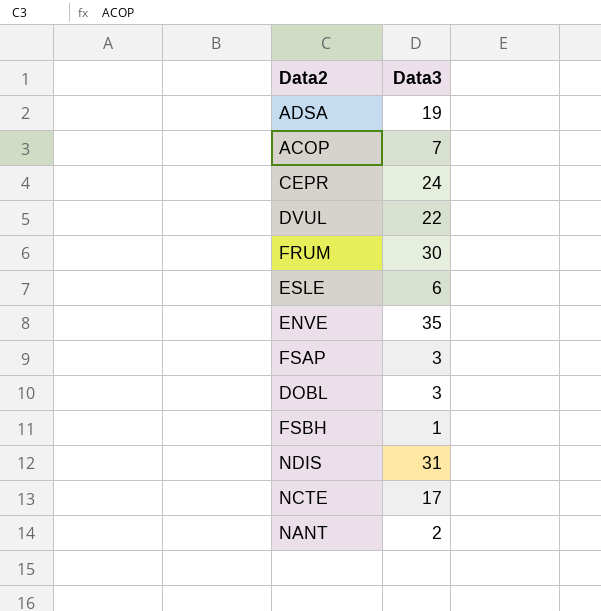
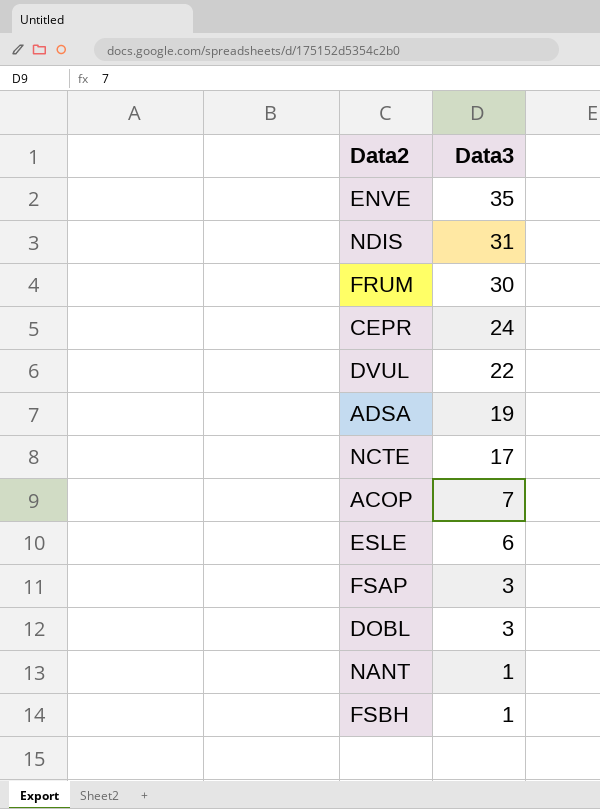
row order: none -> Data3 descending
NANT | Data3: 2 -> 1

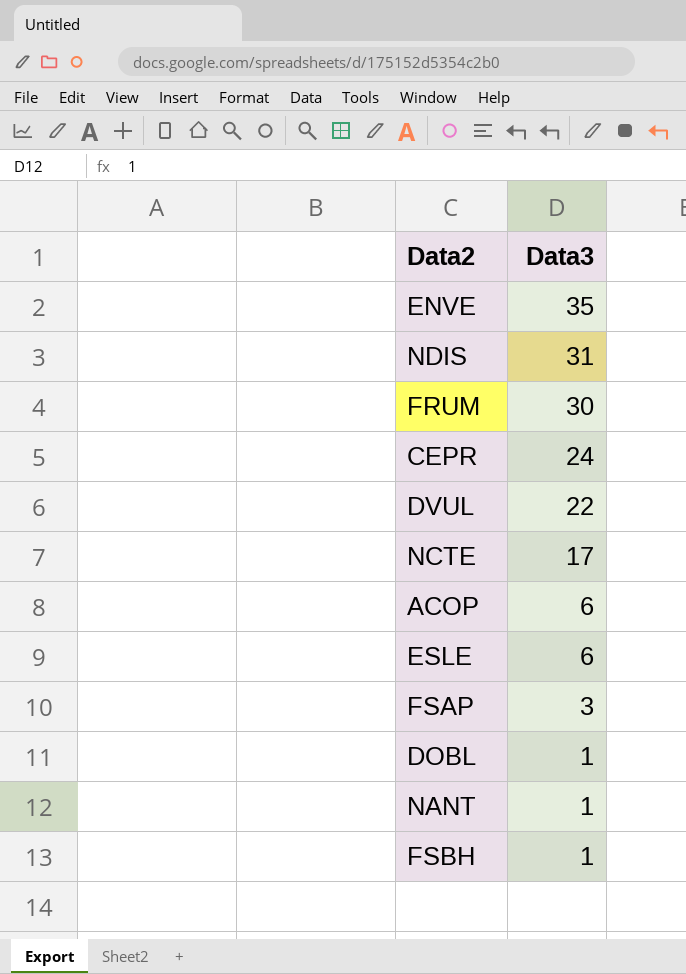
row ADSA: 19 -> none
ACOP | Data3: 7 -> 6
DOBL | Data3: 3 -> 1

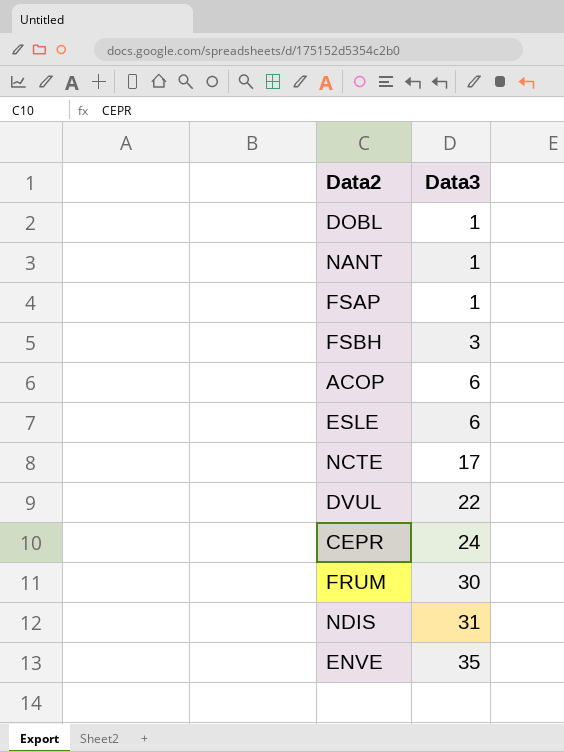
row order: Data3 descending -> Data3 ascending
FSAP | Data3: 3 -> 1
FSBH | Data3: 1 -> 3

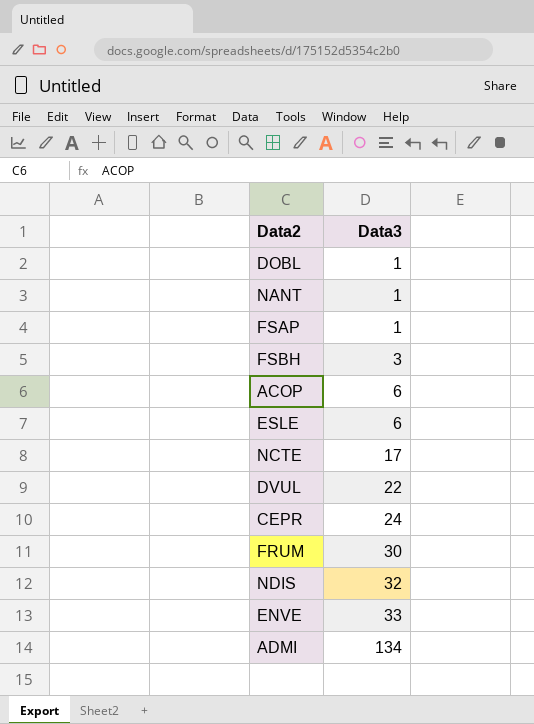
NDIS | Data3: 31 -> 32
ENVE | Data3: 35 -> 33
row ADMI: none -> 134

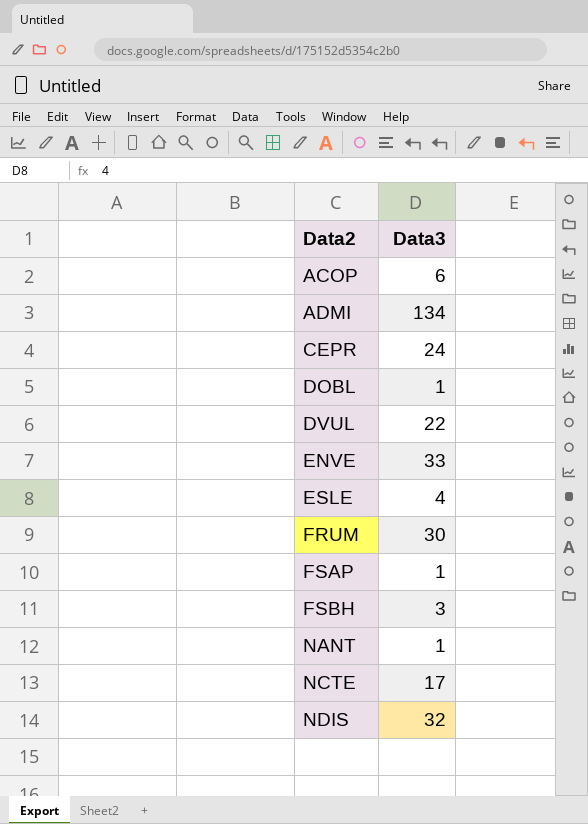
row order: Data3 ascending -> Data2 ascending
ESLE | Data3: 6 -> 4

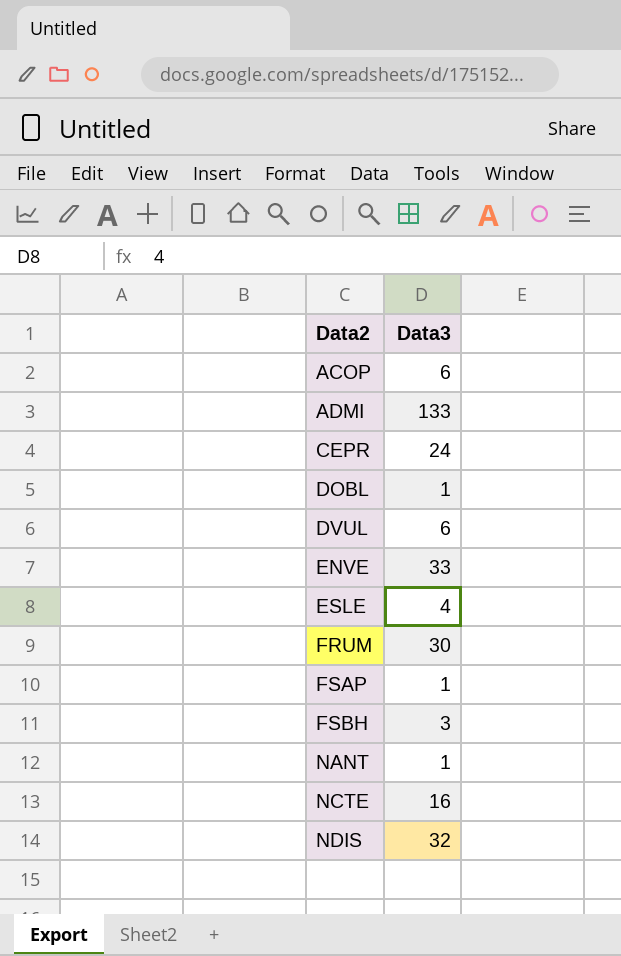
ADMI | Data3: 134 -> 133
DVUL | Data3: 22 -> 6
NCTE | Data3: 17 -> 16

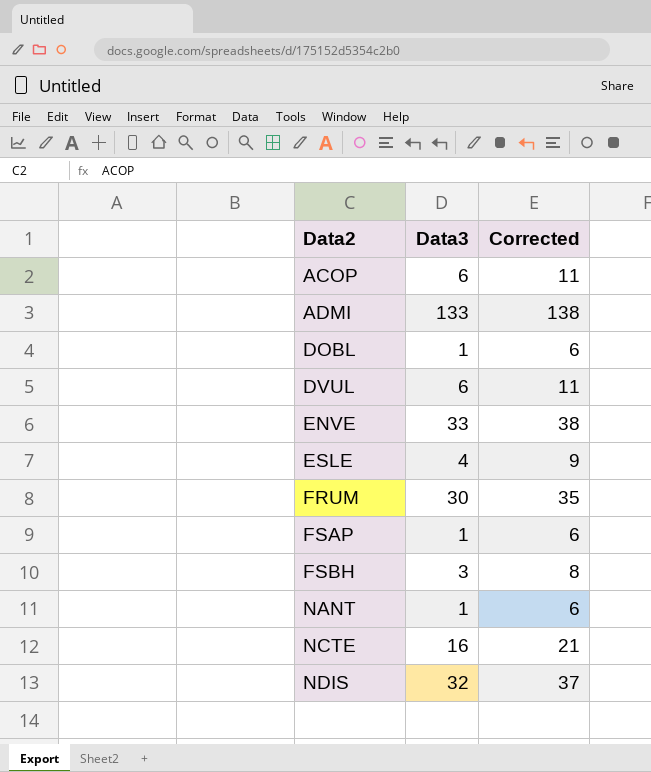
column Corrected | formula: none -> [Data3] + 5
row CEPR: 24 -> none

